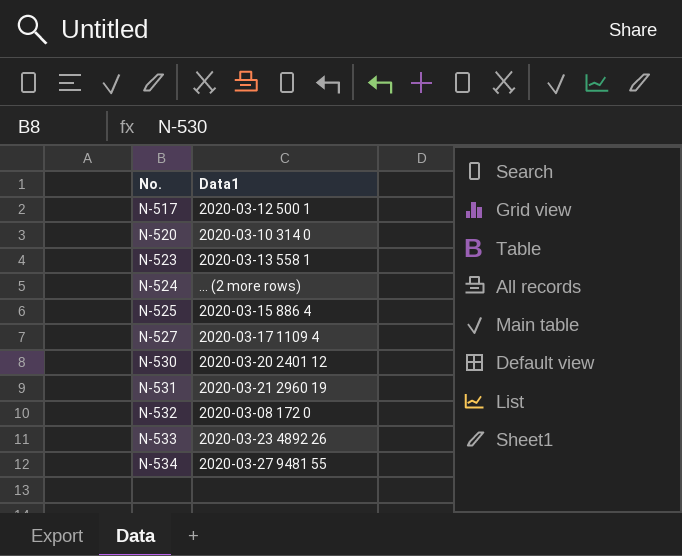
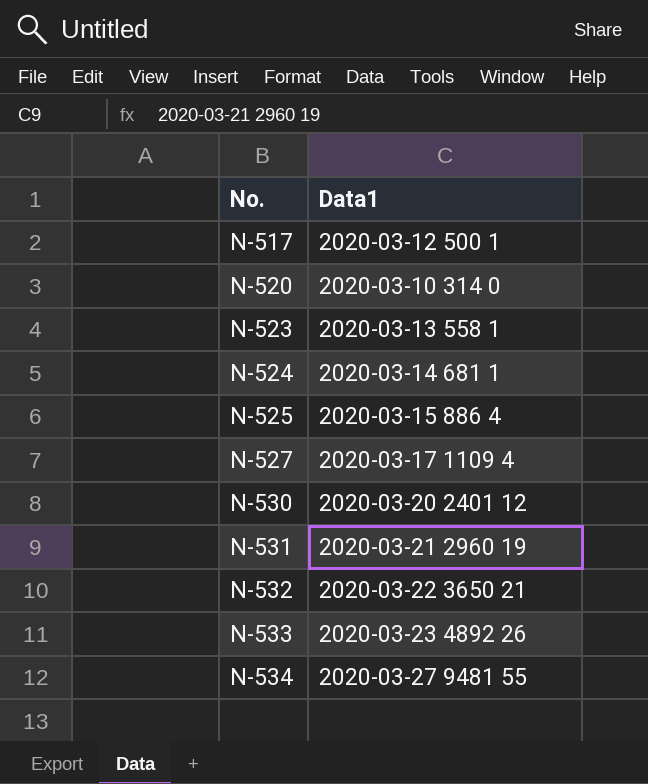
N-524 | Data1: ... (2 more rows) -> 2020-03-14 681 1
N-532 | Data1: 2020-03-08 172 0 -> 2020-03-22 3650 21

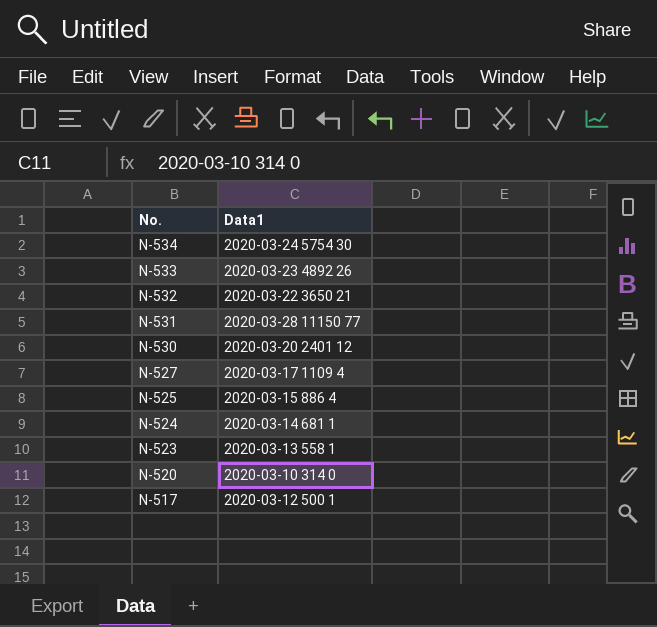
row order: No. ascending -> No. descending
N-534 | Data1: 2020-03-27 9481 55 -> 2020-03-24 5754 30
N-531 | Data1: 2020-03-21 2960 19 -> 2020-03-28 11150 77

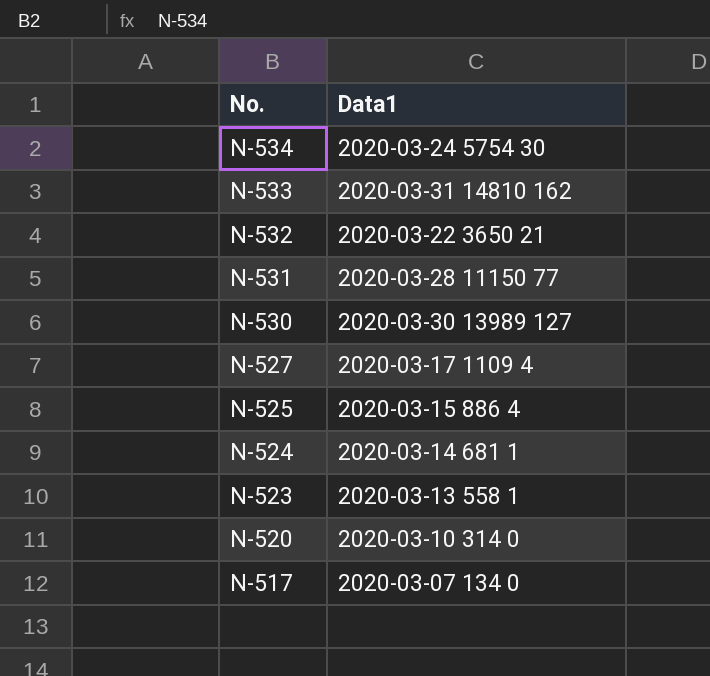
N-533 | Data1: 2020-03-23 4892 26 -> 2020-03-31 14810 162
N-530 | Data1: 2020-03-20 2401 12 -> 2020-03-30 13989 127
N-517 | Data1: 2020-03-12 500 1 -> 2020-03-07 134 0

